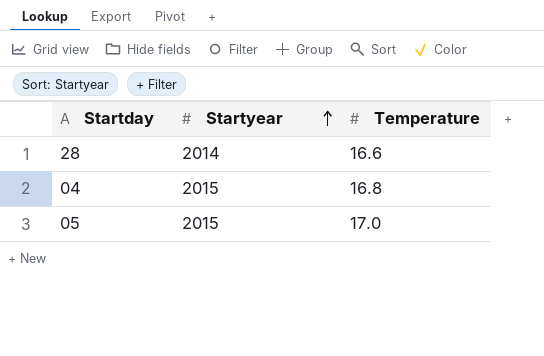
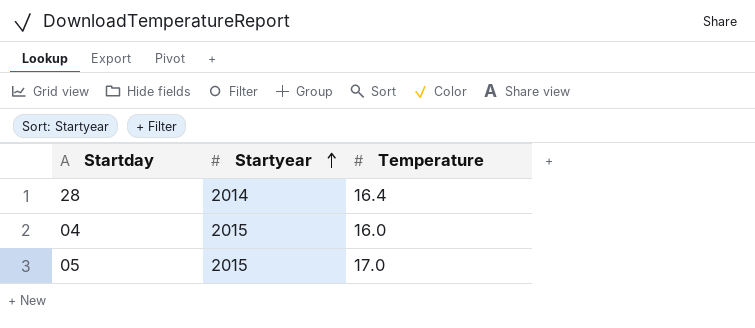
28 | Temperature: 16.6 -> 16.4
04 | Temperature: 16.8 -> 16.0

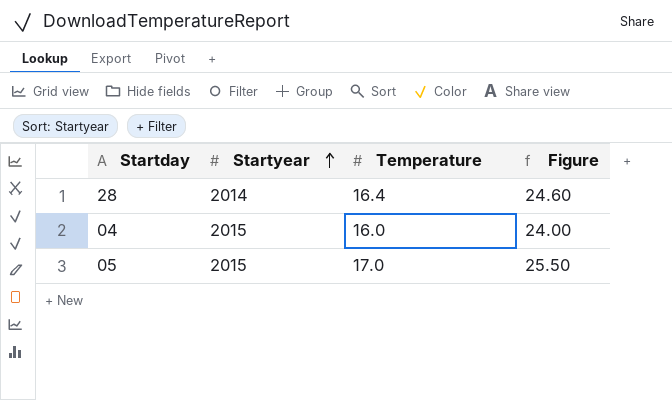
column Figure | formula: none -> [Temperature] * 1.5

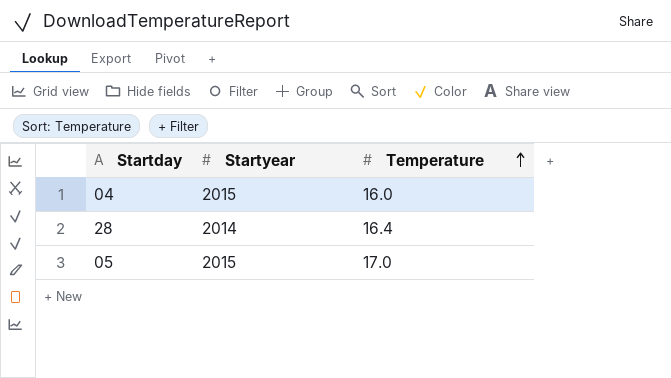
row order: Startyear ascending -> Temperature ascending
column Figure | formula: [Temperature] * 1.5 -> none

